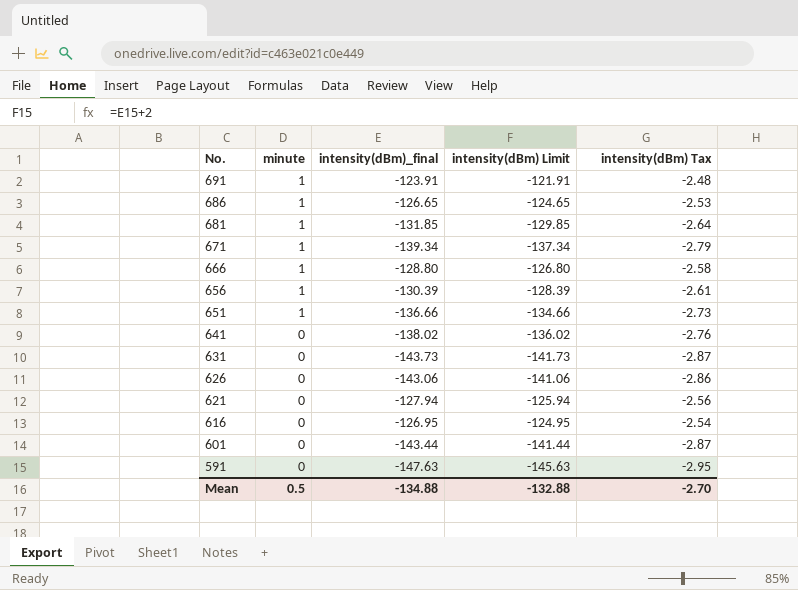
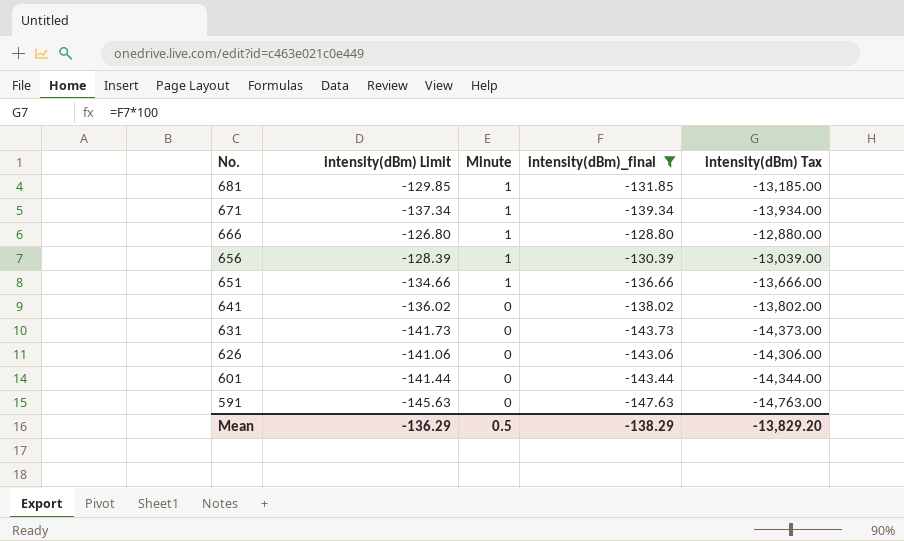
filter: none -> intensity(dBm)_final <= -128.80
column intensity(dBm) Limit | position: 4 -> 2
column name: minute -> Minute
column intensity(dBm) Tax | formula: [intensity(dBm)_final] * 0.02 -> [intensity(dBm)_final] * 100
Mean | intensity(dBm) Limit: -132.88 -> -136.29
Mean | intensity(dBm)_final: -134.88 -> -138.29
Mean | intensity(dBm) Tax: -2.70 -> -13,829.20

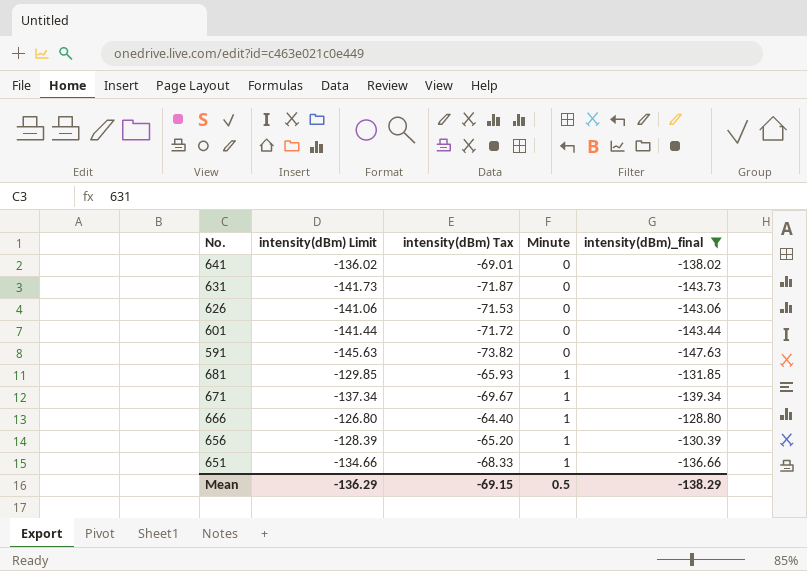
row order: No. descending -> Minute ascending
column intensity(dBm) Tax | formula: [intensity(dBm)_final] * 100 -> [intensity(dBm)_final] * 0.5
column intensity(dBm) Tax | position: 5 -> 3
Mean | intensity(dBm) Tax: -13,829.20 -> -69.15

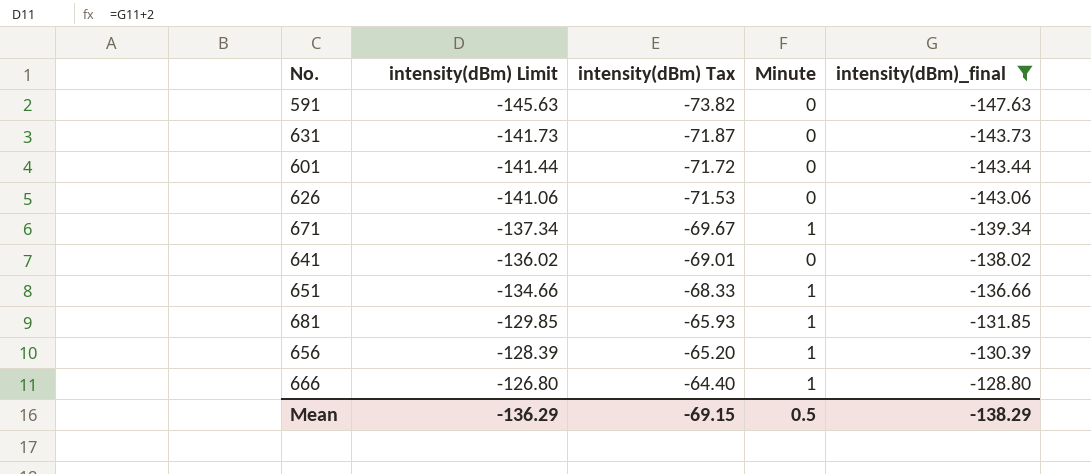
row order: Minute ascending -> intensity(dBm) Limit ascending

